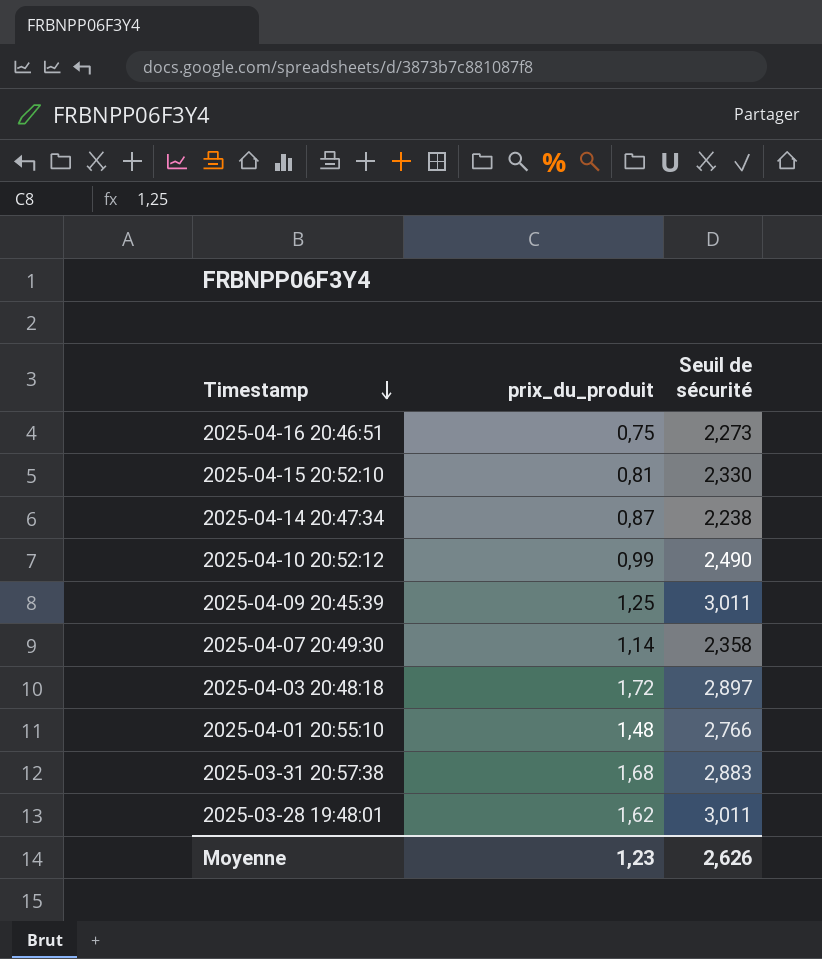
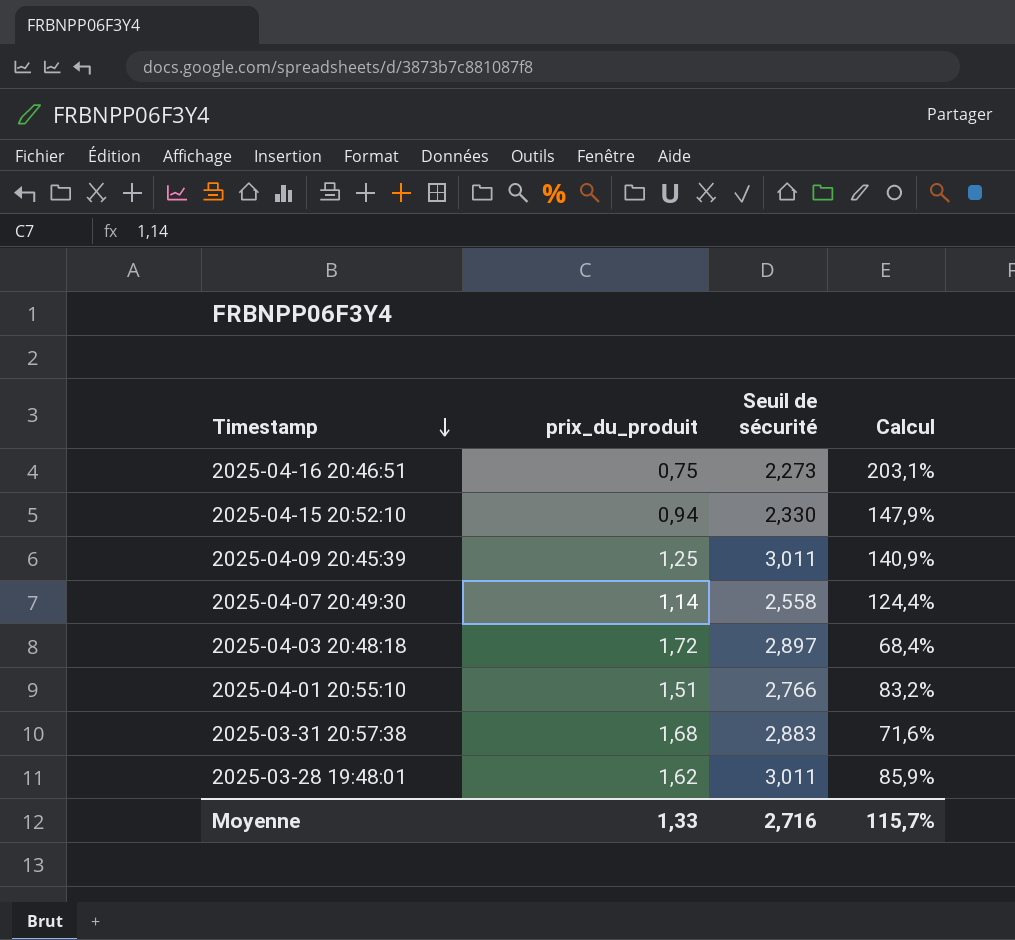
column Calcul | formula: none -> ([Seuil de sécurité] - [prix_du_produit]) / [prix_du_produit]
row 2025-04-14 20:47:34: 0,87 | 2,238 -> none
row 2025-04-10 20:52:12: 0,99 | 2,490 -> none
2025-04-15 20:52:10 | prix_du_produit: 0,81 -> 0,94
2025-04-07 20:49:30 | Seuil de sécurité: 2,358 -> 2,558
2025-04-01 20:55:10 | prix_du_produit: 1,48 -> 1,51
Moyenne | prix_du_produit: 1,23 -> 1,33
Moyenne | Seuil de sécurité: 2,626 -> 2,716

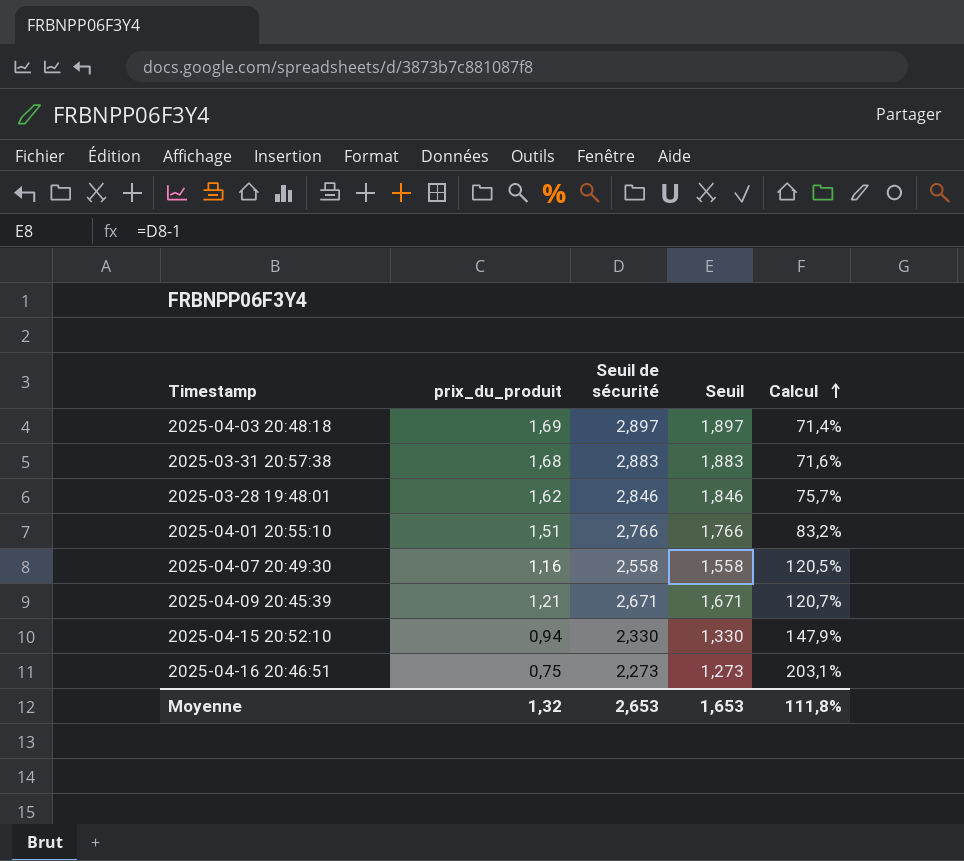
row order: Timestamp descending -> Calcul ascending
column Seuil | formula: none -> [Seuil de sécurité] - 1
2025-04-03 20:48:18 | prix_du_produit: 1,72 -> 1,69
2025-04-03 20:48:18 | Calcul: 68,4% -> 71,4%
2025-03-28 19:48:01 | Seuil de sécurité: 3,011 -> 2,846
2025-03-28 19:48:01 | Calcul: 85,9% -> 75,7%
2025-04-07 20:49:30 | prix_du_produit: 1,14 -> 1,16
2025-04-07 20:49:30 | Calcul: 124,4% -> 120,5%
2025-04-09 20:45:39 | prix_du_produit: 1,25 -> 1,21
2025-04-09 20:45:39 | Seuil de sécurité: 3,011 -> 2,671
2025-04-09 20:45:39 | Calcul: 140,9% -> 120,7%
Moyenne | prix_du_produit: 1,33 -> 1,32
Moyenne | Seuil de sécurité: 2,716 -> 2,653
Moyenne | Calcul: 115,7% -> 111,8%

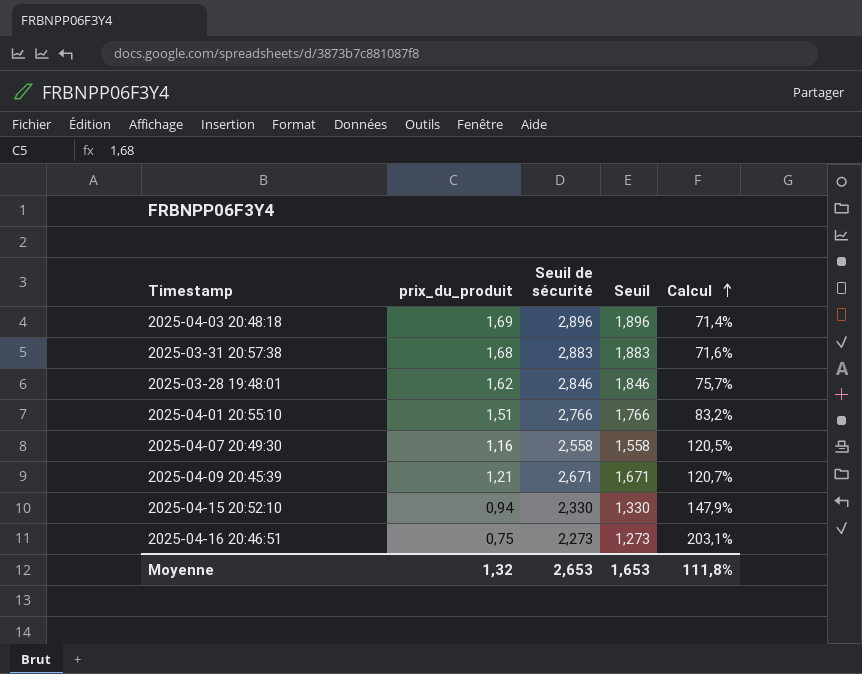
2025-04-03 20:48:18 | Seuil de sécurité: 2,897 -> 2,896
2025-04-03 20:48:18 | Seuil: 1,897 -> 1,896

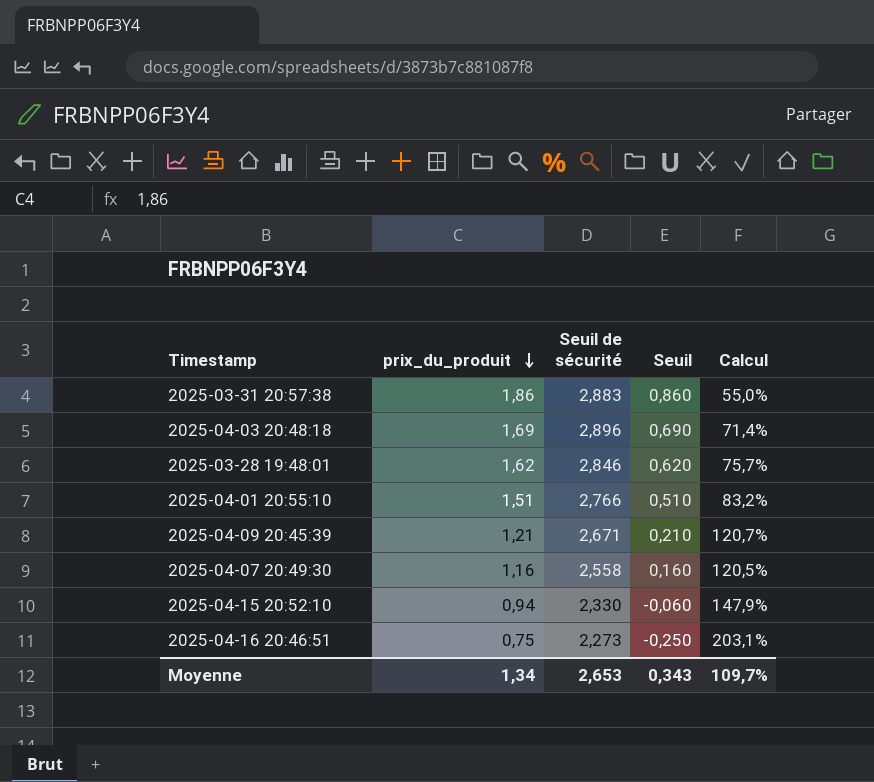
row order: Calcul ascending -> prix_du_produit descending
column Seuil | formula: [Seuil de sécurité] - 1 -> [prix_du_produit] - 1
2025-03-31 20:57:38 | prix_du_produit: 1,68 -> 1,86
2025-03-31 20:57:38 | Calcul: 71,6% -> 55,0%
Moyenne | prix_du_produit: 1,32 -> 1,34
Moyenne | Seuil: 1,653 -> 0,343
Moyenne | Calcul: 111,8% -> 109,7%

